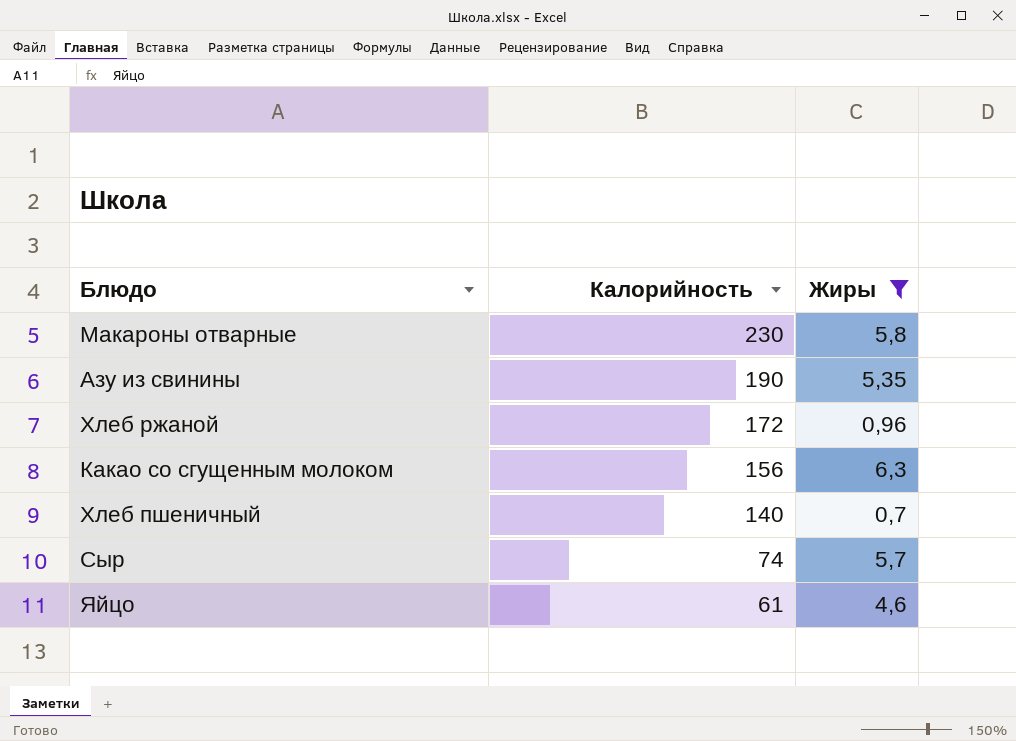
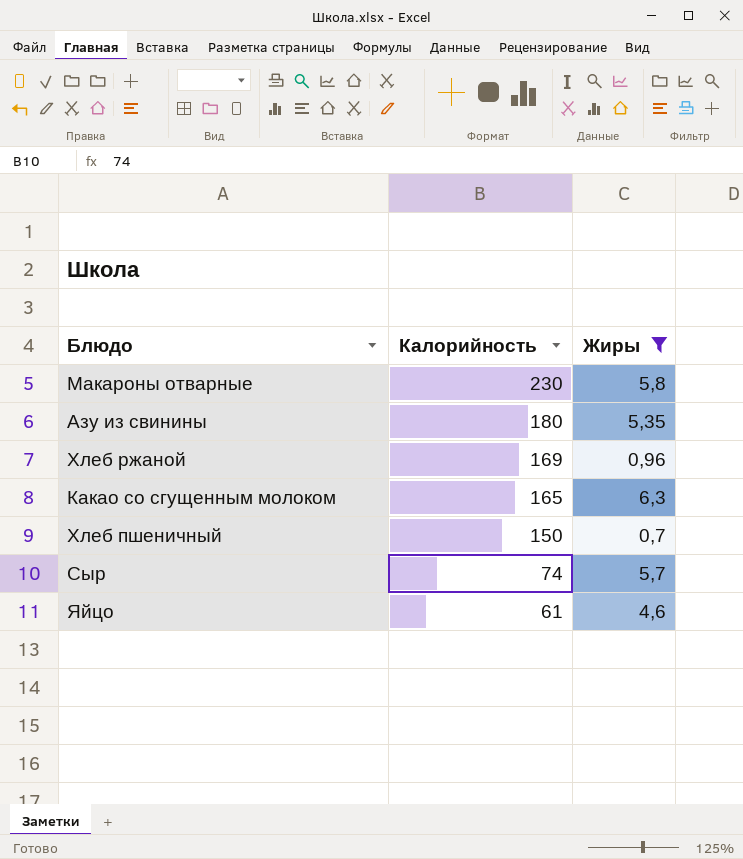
Азу из свинины | Калорийность: 190 -> 180
Хлеб ржаной | Калорийность: 172 -> 169
Какао со сгущенным молоком | Калорийность: 156 -> 165
Хлеб пшеничный | Калорийность: 140 -> 150

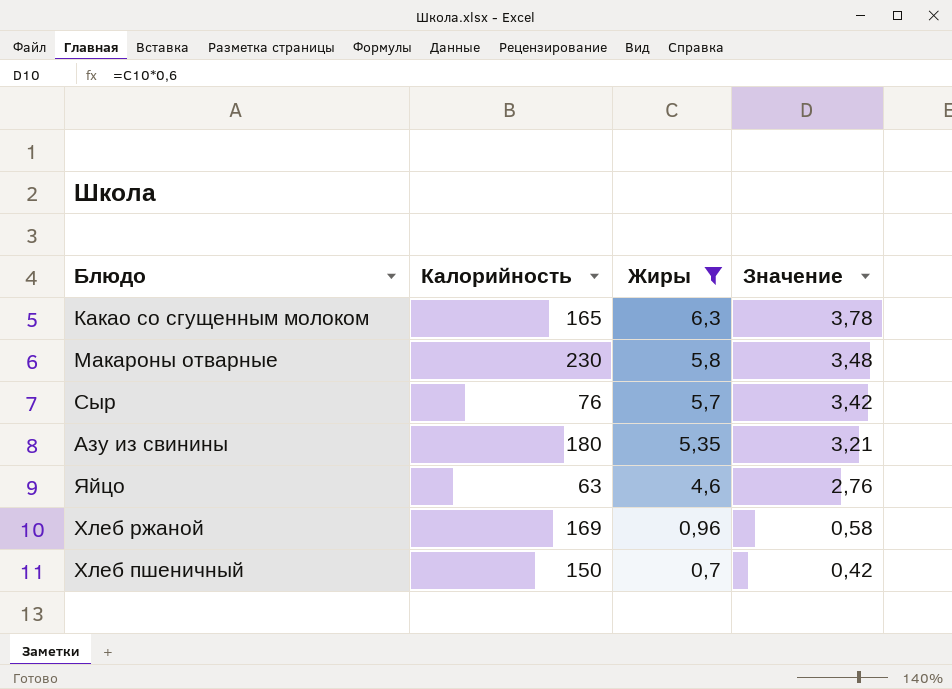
row order: Калорийность descending -> Жиры descending
column Значение | formula: none -> [Жиры] * 0,6
Сыр | Калорийность: 74 -> 76
Яйцо | Калорийность: 61 -> 63

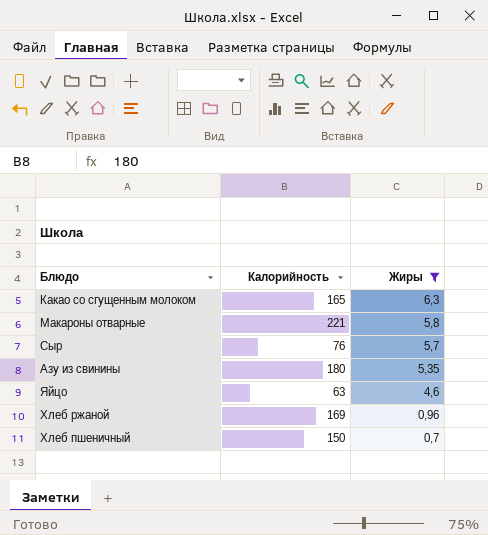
column Значение | formula: [Жиры] * 0,6 -> none
Макароны отварные | Калорийность: 230 -> 221

